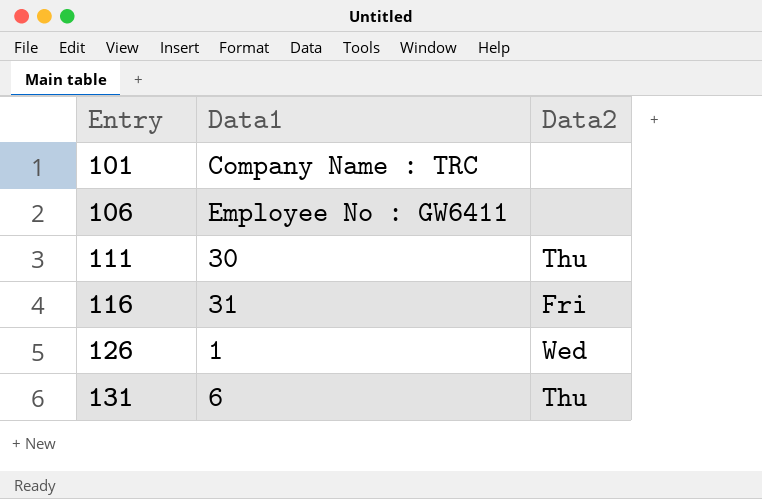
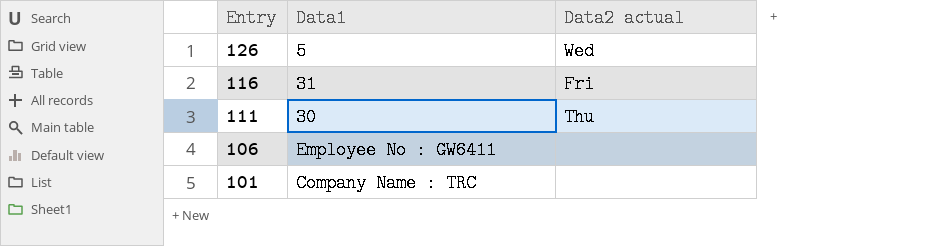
row order: Entry ascending -> Entry descending
column name: Data2 -> Data2 actual
row 131: 6 | Thu -> none
126 | Data1: 1 -> 5

